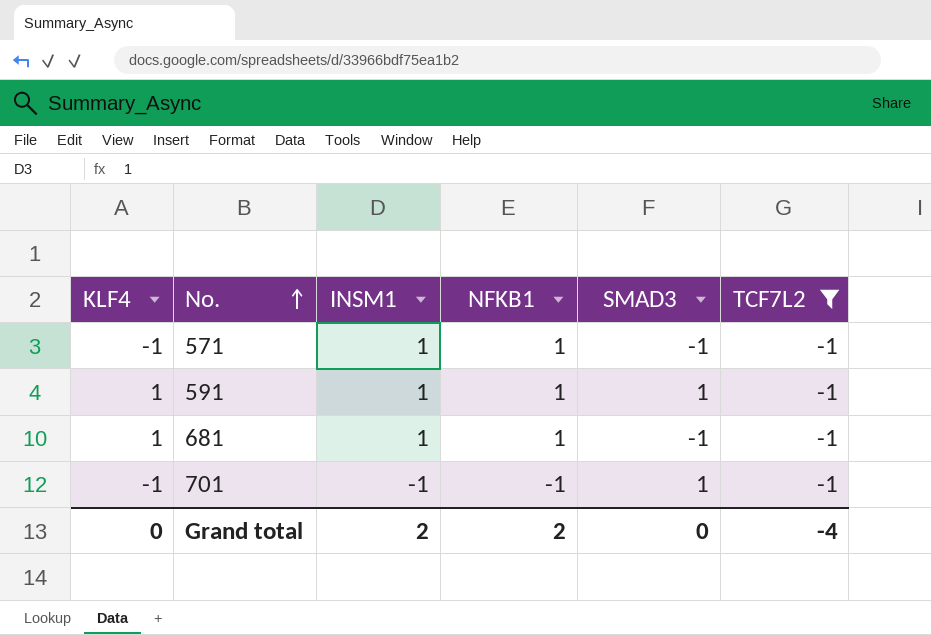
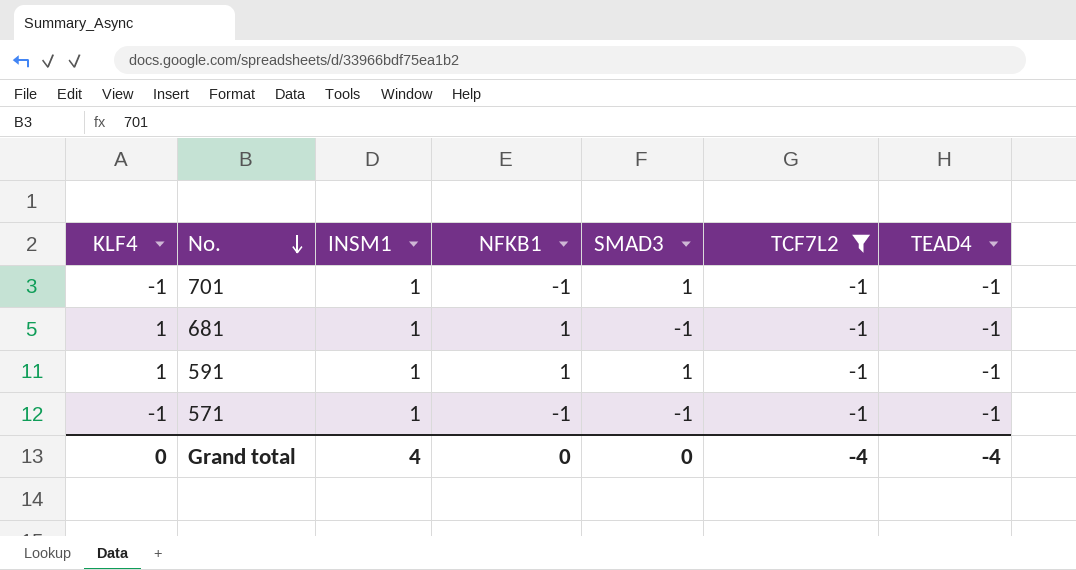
row order: No. ascending -> No. descending
column TEAD4 | position: none -> 7
701 | INSM1: -1 -> 1
571 | NFKB1: 1 -> -1
Grand total | INSM1: 2 -> 4
Grand total | NFKB1: 2 -> 0

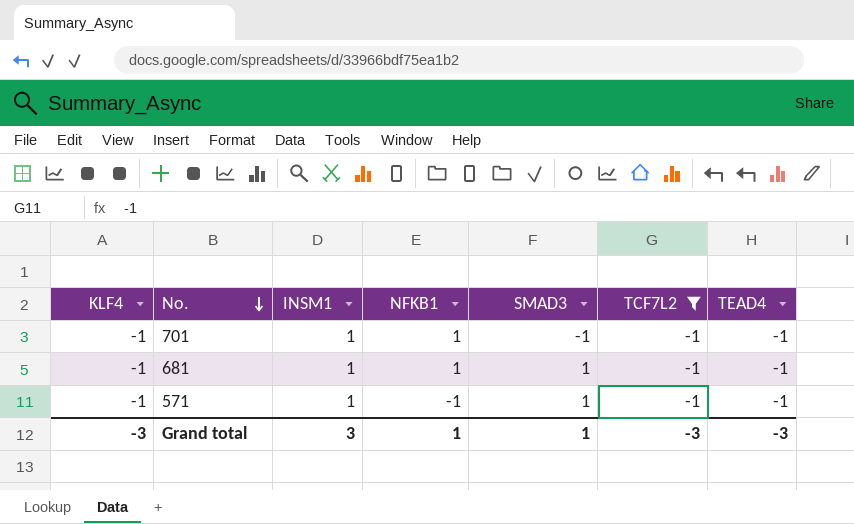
row 591: 1 | 1 | 1 | 1 | -1 | -1 -> none
701 | NFKB1: -1 -> 1
701 | SMAD3: 1 -> -1
681 | KLF4: 1 -> -1
681 | SMAD3: -1 -> 1
571 | SMAD3: -1 -> 1
Grand total | KLF4: 0 -> -3
Grand total | INSM1: 4 -> 3
Grand total | NFKB1: 0 -> 1
Grand total | SMAD3: 0 -> 1
Grand total | TCF7L2: -4 -> -3
Grand total | TEAD4: -4 -> -3

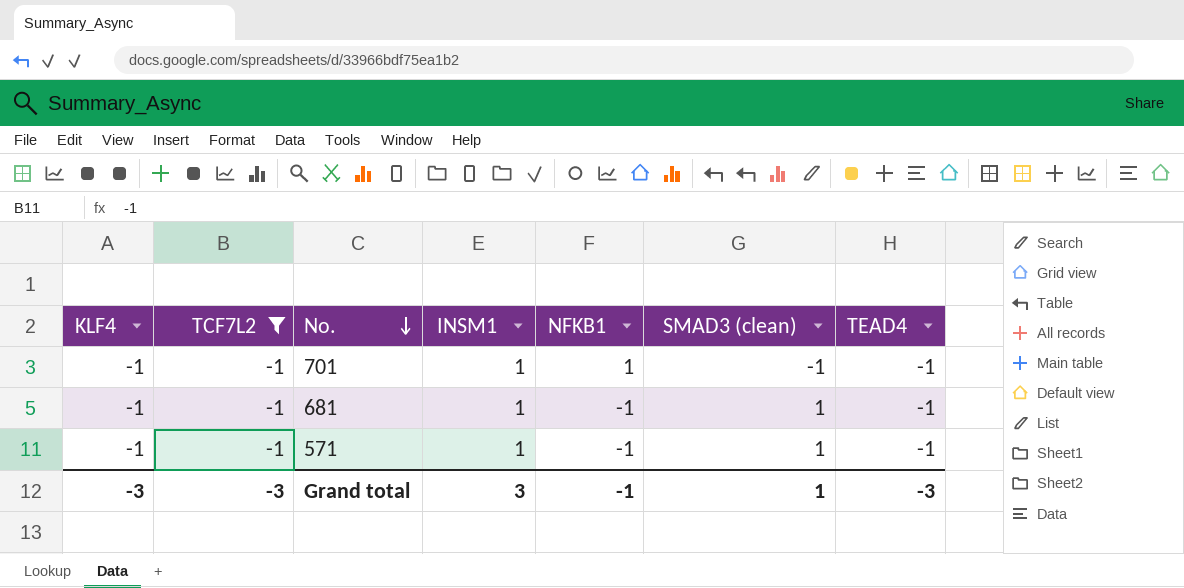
column TCF7L2 | position: 6 -> 2
column name: SMAD3 -> SMAD3 (clean)
681 | NFKB1: 1 -> -1
Grand total | NFKB1: 1 -> -1

